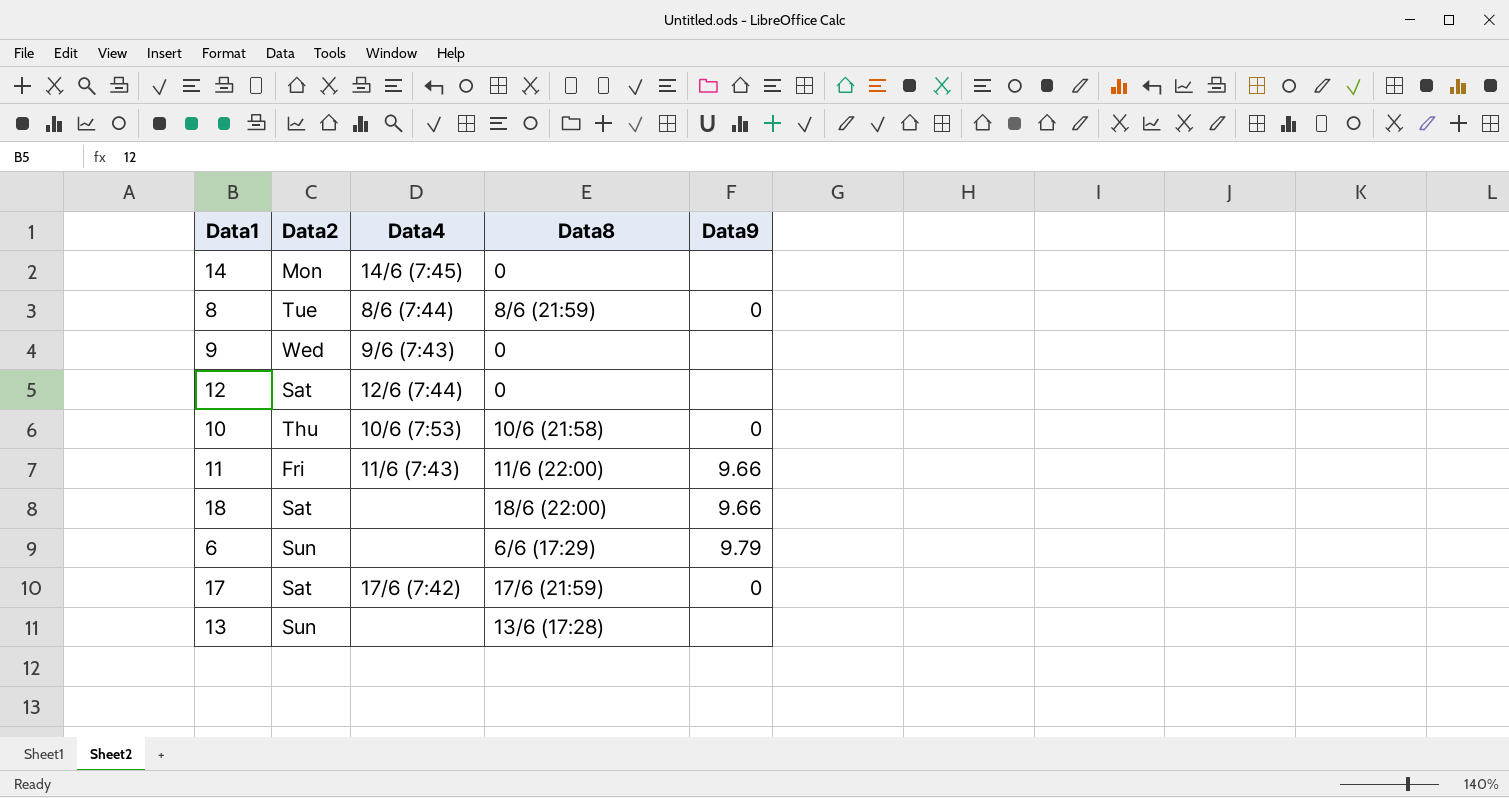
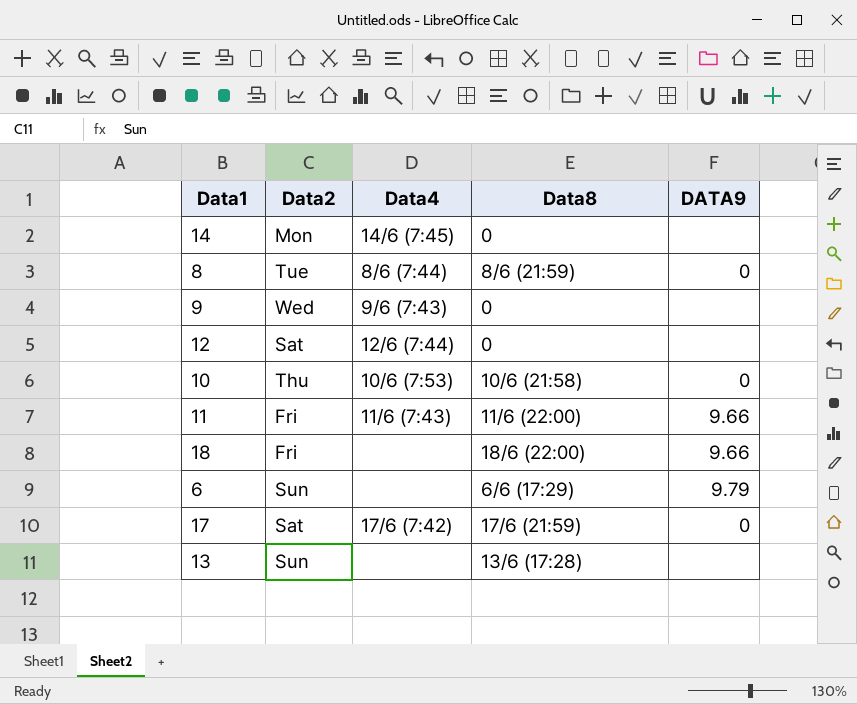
column name: Data9 -> DATA9
18 | Data2: Sat -> Fri

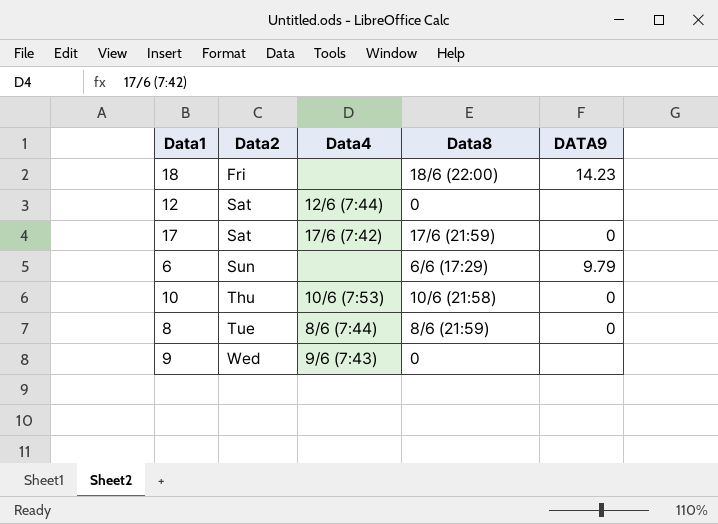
row order: none -> Data2 ascending
row 14: Mon | 14/6 (7:45) | 0 | none -> none
row 11: Fri | 11/6 (7:43) | 11/6 (22:00) | 9.66 -> none
row 13: Sun | none | 13/6 (17:28) | none -> none
18 | DATA9: 9.66 -> 14.23

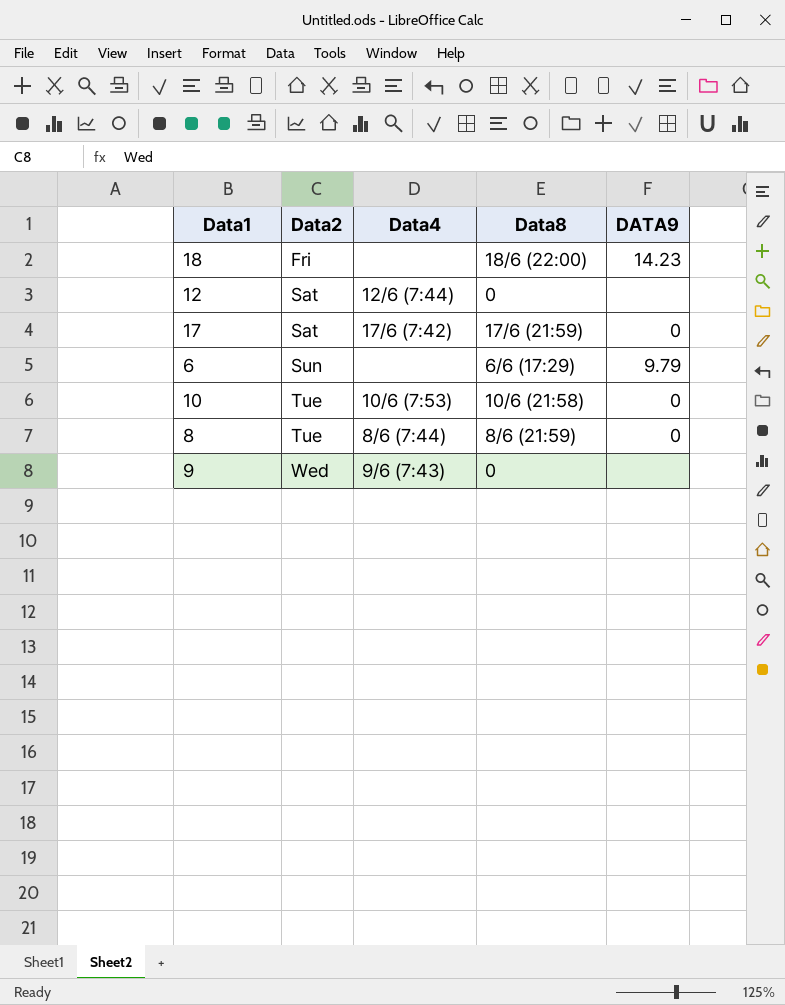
10 | Data2: Thu -> Tue

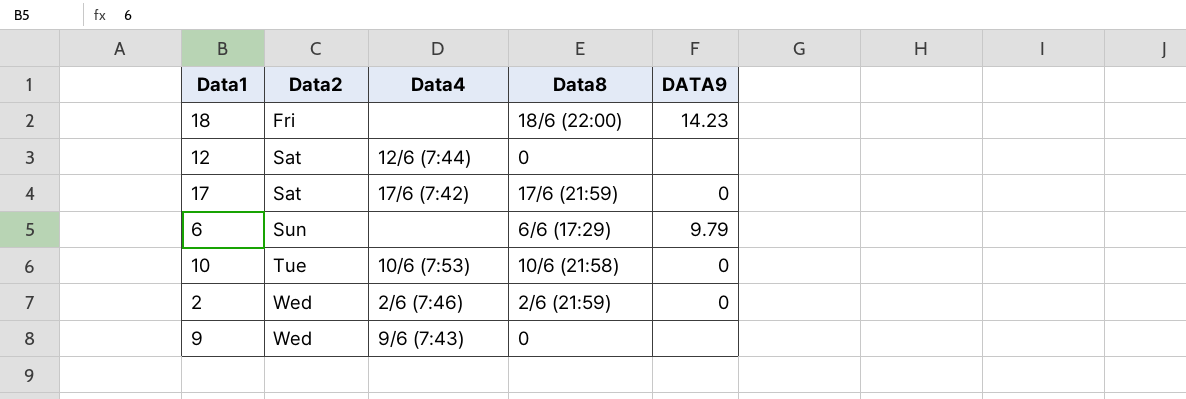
row 8: Tue | 8/6 (7:44) | 8/6 (21:59) | 0 -> none
row 2: none -> Wed | 2/6 (7:46) | 2/6 (21:59) | 0

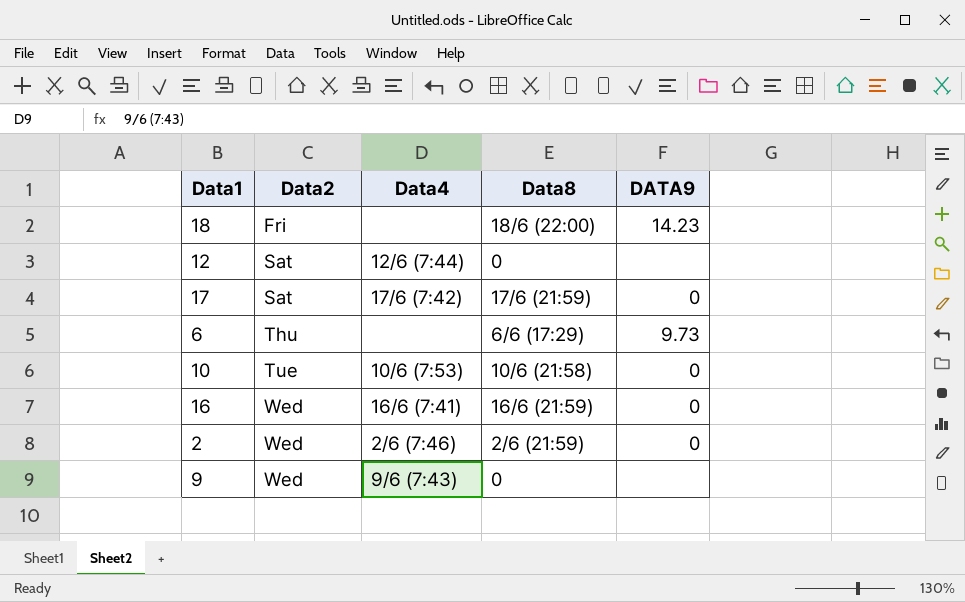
6 | Data2: Sun -> Thu
6 | DATA9: 9.79 -> 9.73
row 16: none -> Wed | 16/6 (7:41) | 16/6 (21:59) | 0

